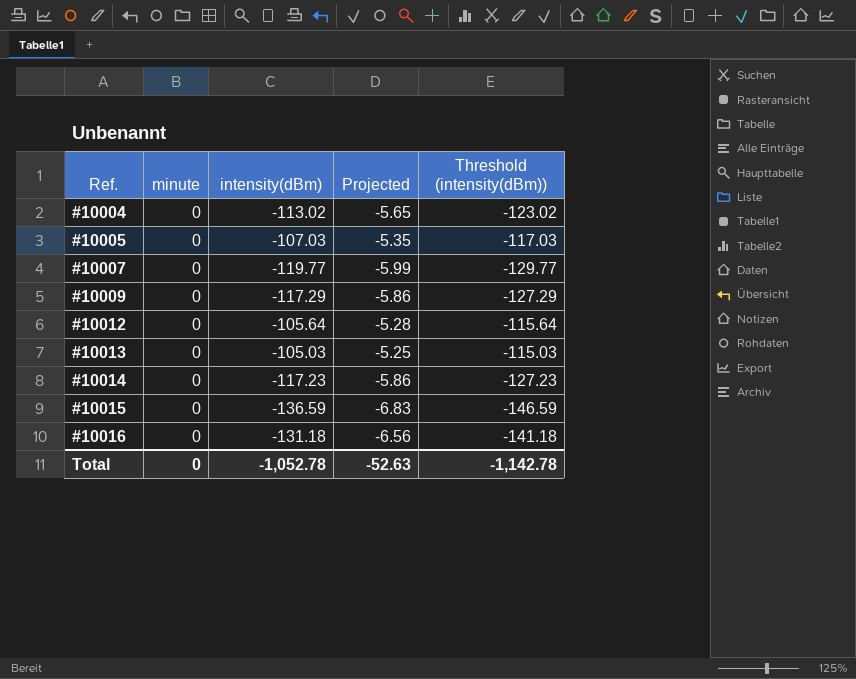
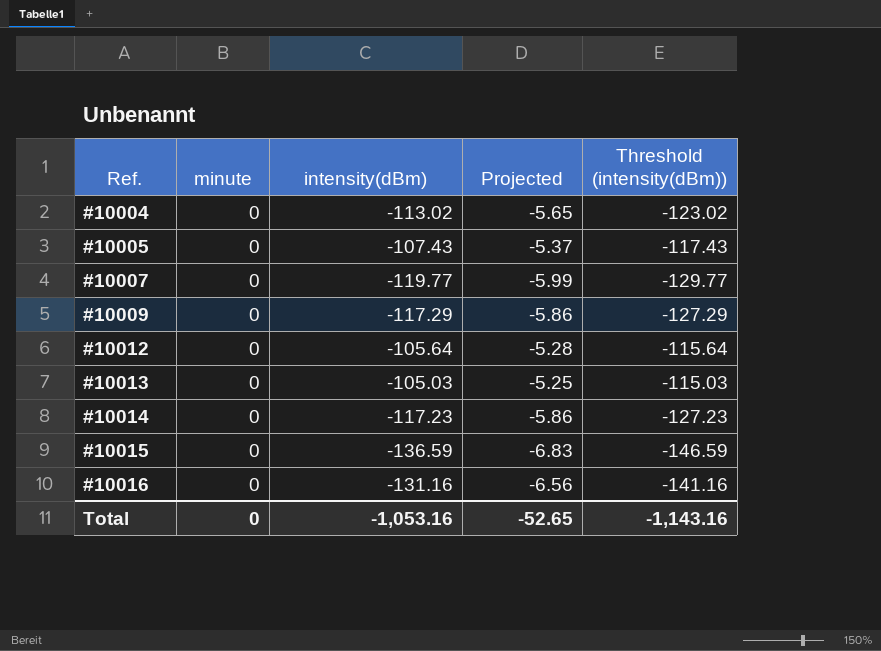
#10005 | intensity(dBm): -107.03 -> -107.43
#10005 | Projected: -5.35 -> -5.37
#10005 | Threshold (intensity(dBm)): -117.03 -> -117.43
#10016 | intensity(dBm): -131.18 -> -131.16
#10016 | Threshold (intensity(dBm)): -141.18 -> -141.16
Total | intensity(dBm): -1,052.78 -> -1,053.16
Total | Projected: -52.63 -> -52.65
Total | Threshold (intensity(dBm)): -1,142.78 -> -1,143.16

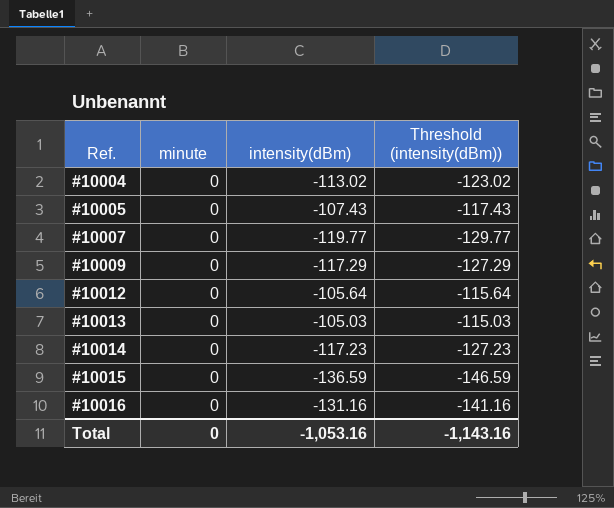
column Projected | formula: [intensity(dBm)] * 0.05 -> none

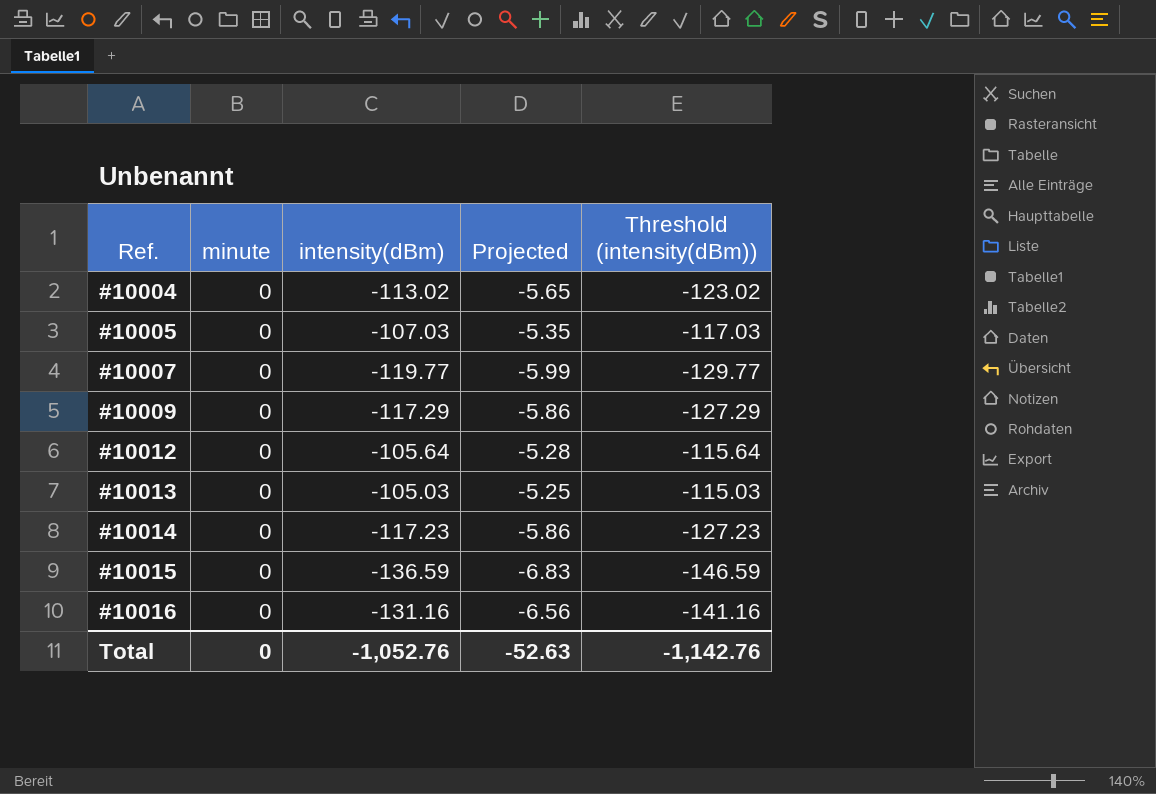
column Projected | formula: none -> [intensity(dBm)] * 0.05
#10005 | intensity(dBm): -107.43 -> -107.03
#10005 | Threshold (intensity(dBm)): -117.43 -> -117.03
Total | intensity(dBm): -1,053.16 -> -1,052.76
Total | Threshold (intensity(dBm)): -1,143.16 -> -1,142.76

